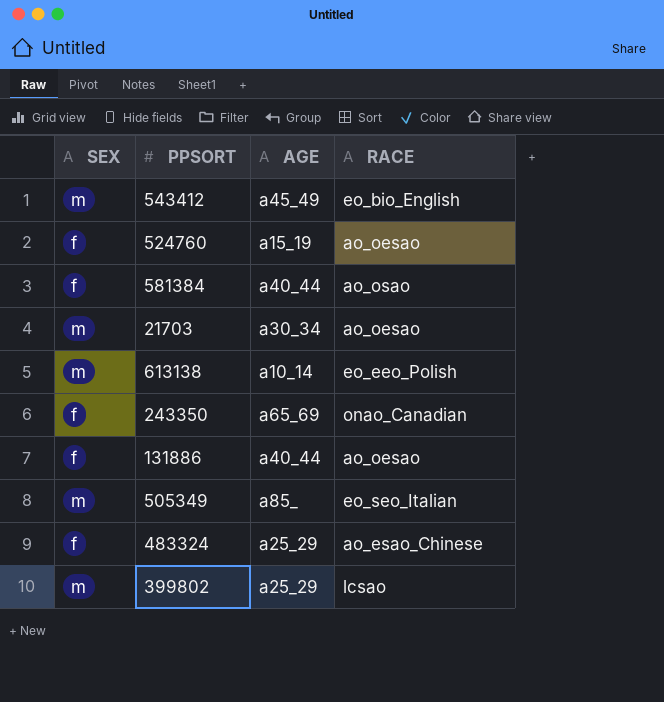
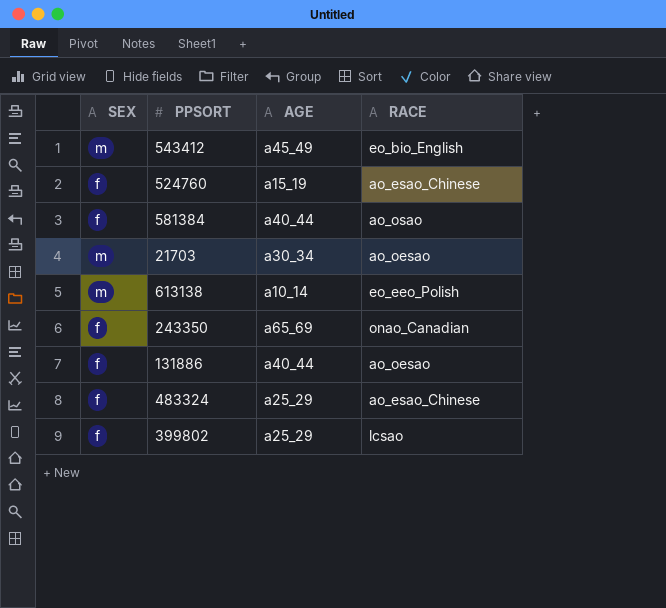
row 505349: m | a85_ | eo_seo_Italian -> none
524760 | RACE: ao_oesao -> ao_esao_Chinese
399802 | SEX: m -> f

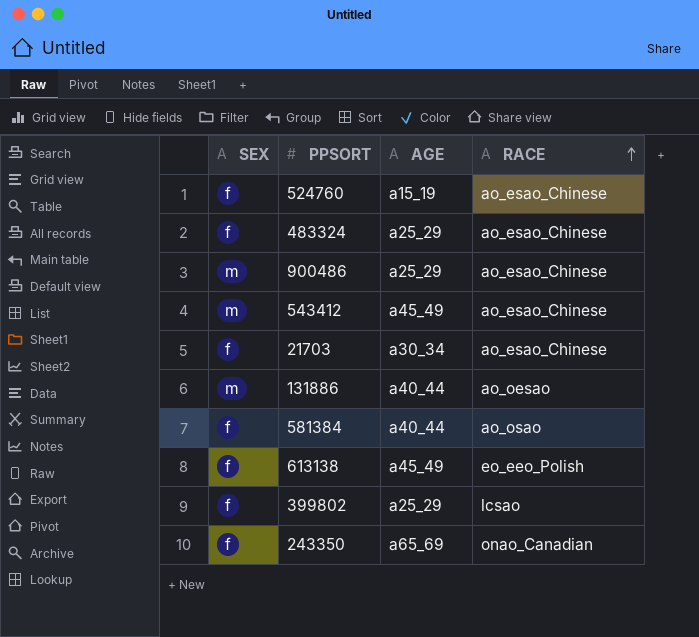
row order: none -> RACE ascending
row 900486: none -> m | a25_29 | ao_esao_Chinese
543412 | RACE: eo_bio_English -> ao_esao_Chinese
21703 | SEX: m -> f
21703 | RACE: ao_oesao -> ao_esao_Chinese
131886 | SEX: f -> m
613138 | SEX: m -> f
613138 | AGE: a10_14 -> a45_49

